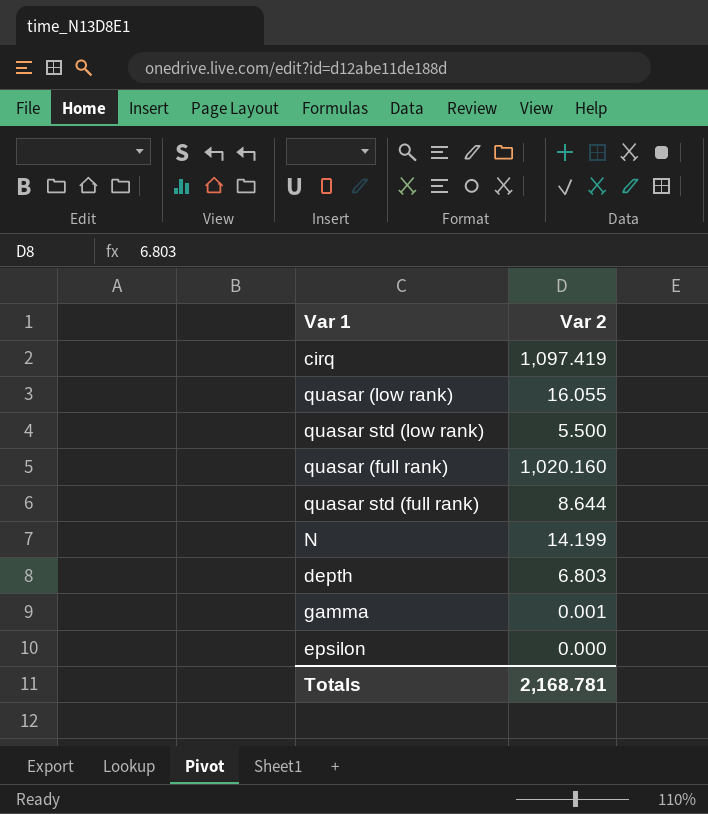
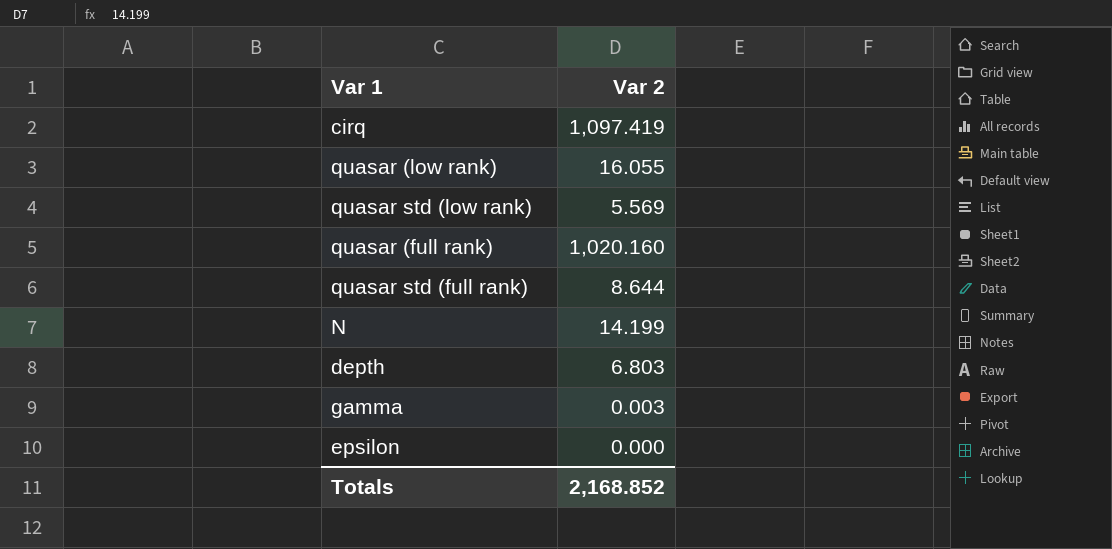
quasar std (low rank) | Var 2: 5.500 -> 5.569
gamma | Var 2: 0.001 -> 0.003
Totals | Var 2: 2,168.781 -> 2,168.852

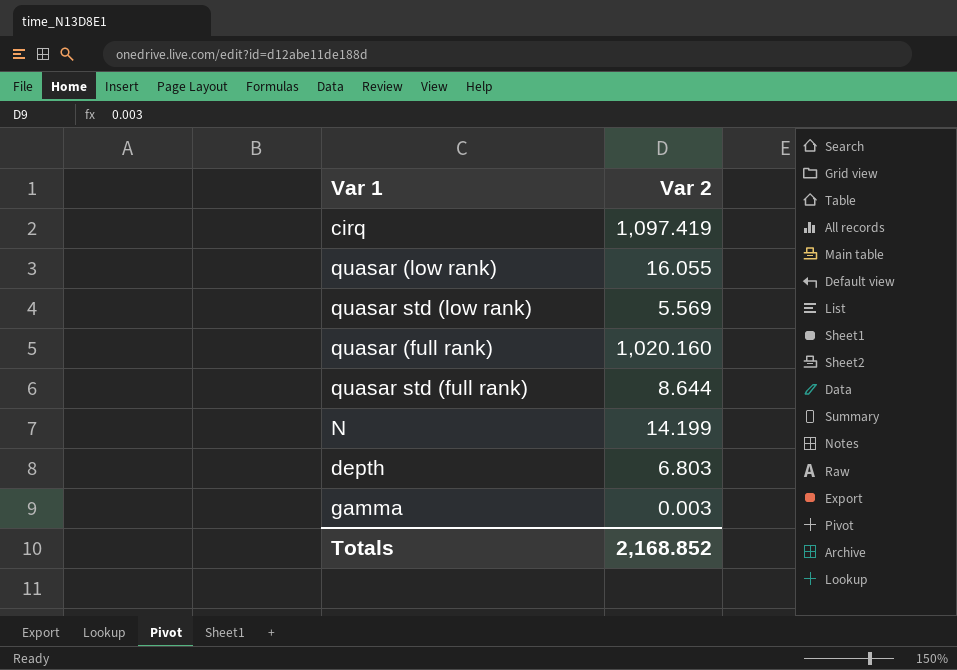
row epsilon: 0.000 -> none

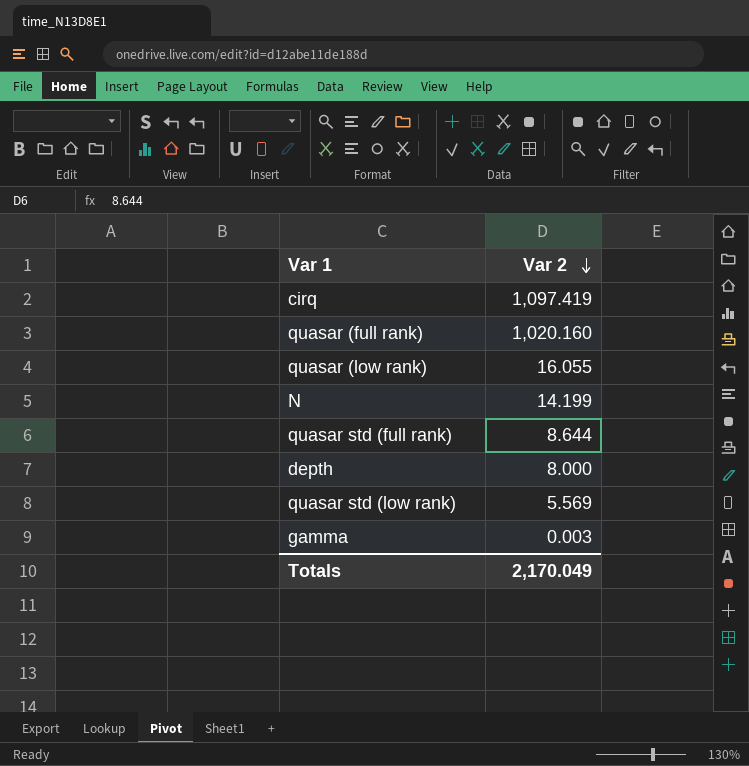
row order: none -> Var 2 descending
depth | Var 2: 6.803 -> 8.000
Totals | Var 2: 2,168.852 -> 2,170.049

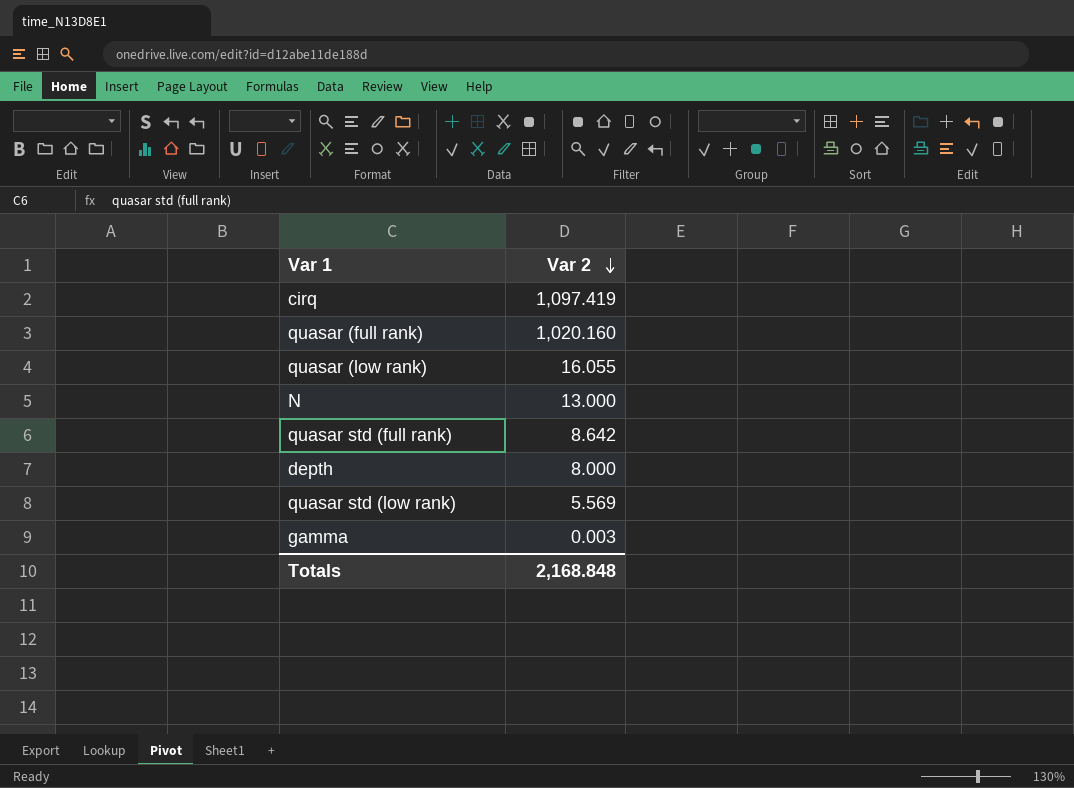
N | Var 2: 14.199 -> 13.000
quasar std (full rank) | Var 2: 8.644 -> 8.642
Totals | Var 2: 2,170.049 -> 2,168.848

